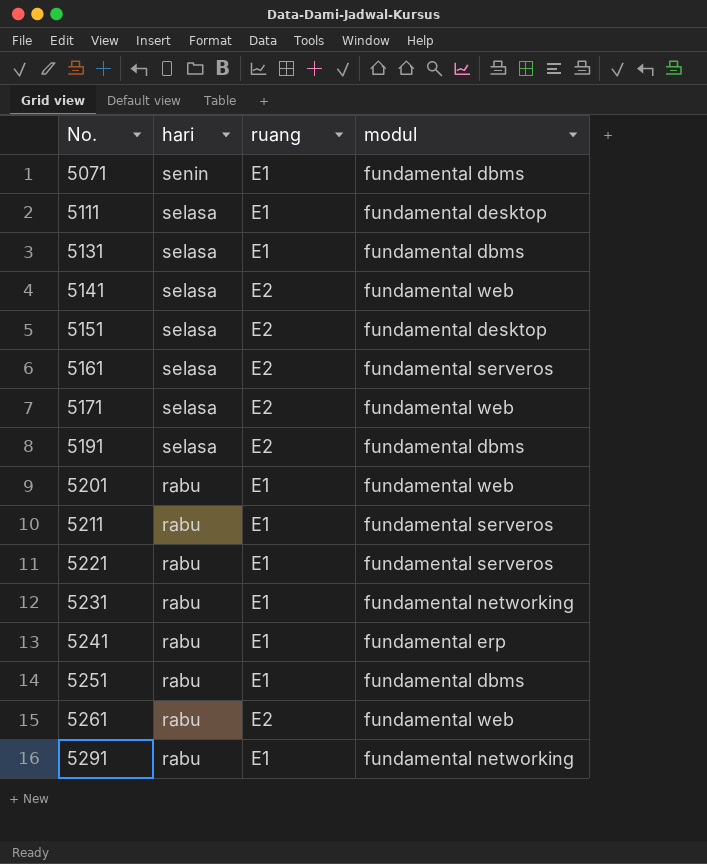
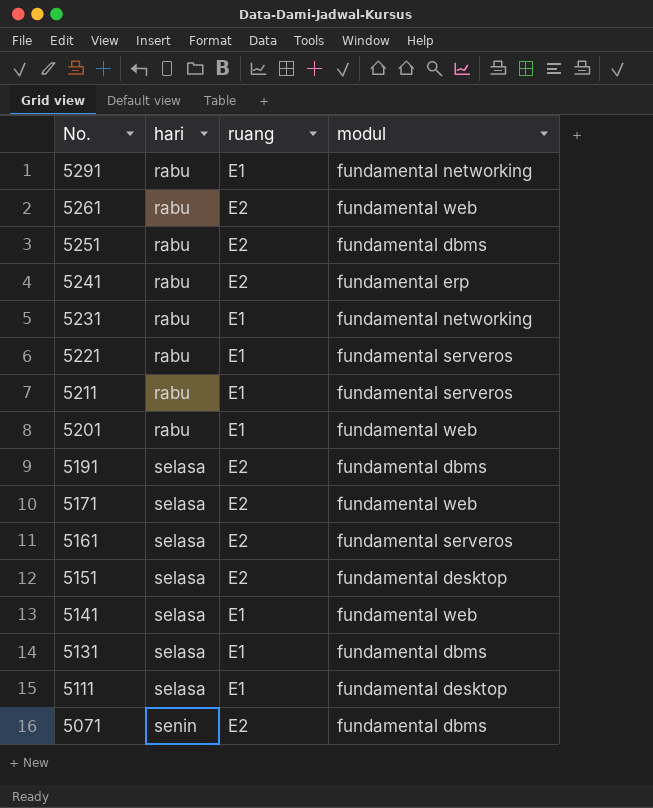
row order: No. ascending -> No. descending
5251 | ruang: E1 -> E2
5241 | ruang: E1 -> E2
5141 | ruang: E2 -> E1
5071 | ruang: E1 -> E2

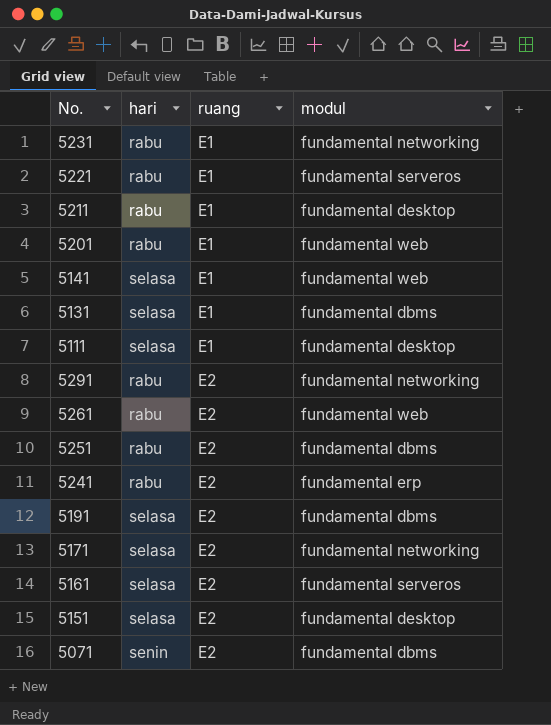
row order: No. descending -> ruang ascending
5211 | modul: fundamental serveros -> fundamental desktop
5291 | ruang: E1 -> E2
5171 | modul: fundamental web -> fundamental networking

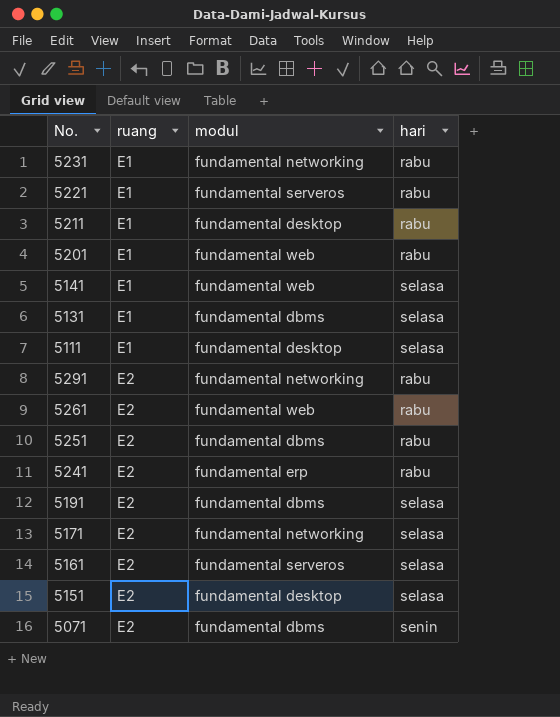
column hari | position: 2 -> 4

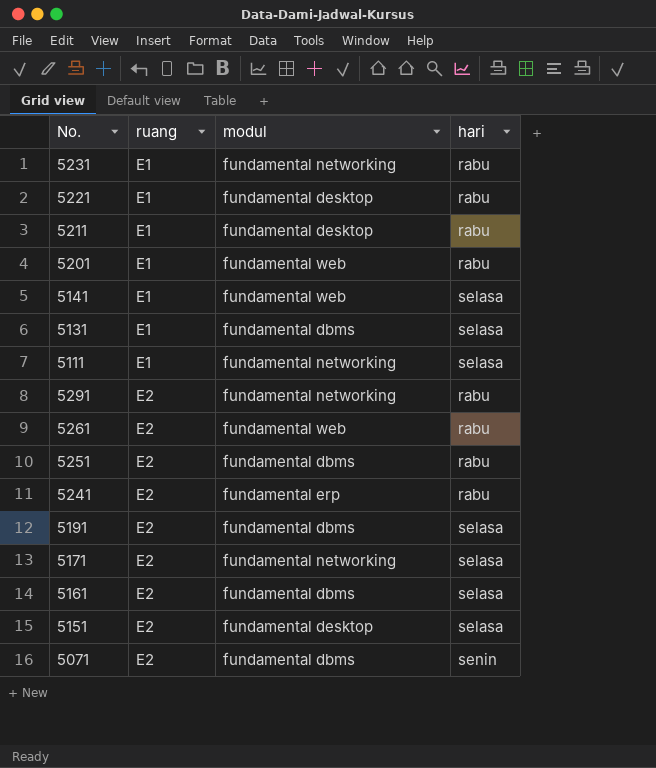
5221 | modul: fundamental serveros -> fundamental desktop
5111 | modul: fundamental desktop -> fundamental networking
5161 | modul: fundamental serveros -> fundamental dbms

